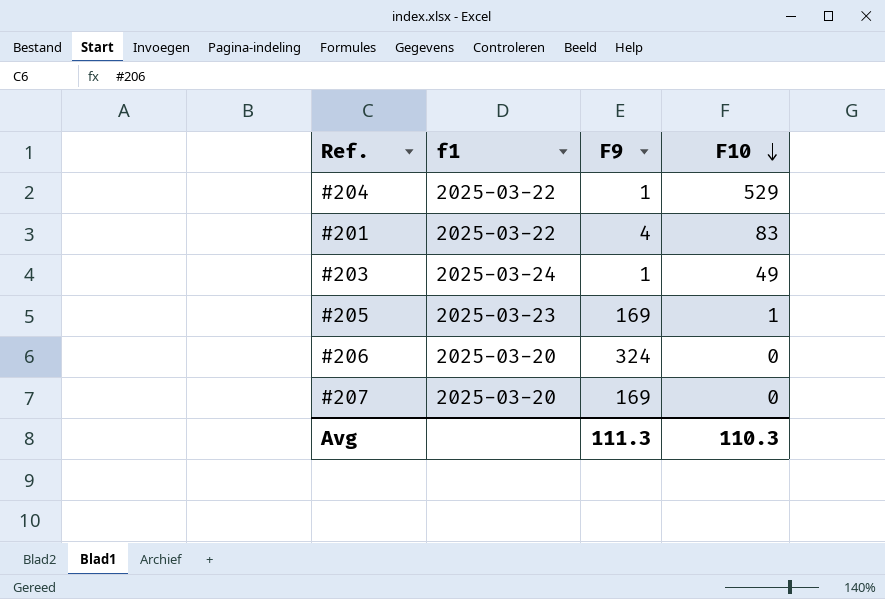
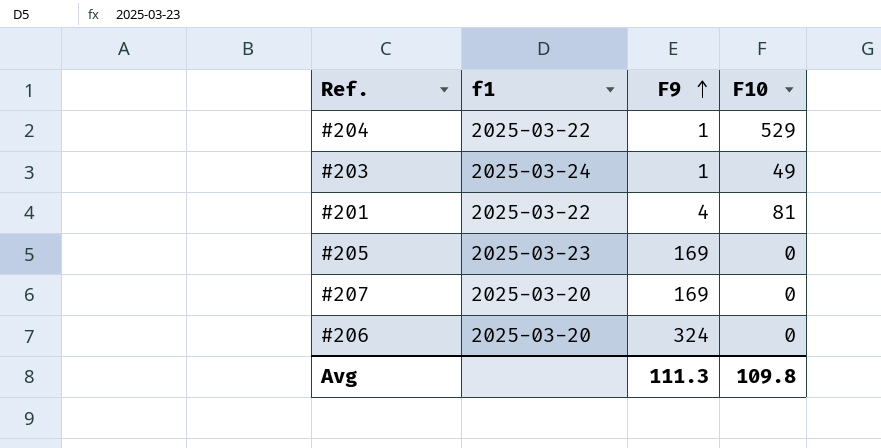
row order: F10 descending -> F9 ascending
#201 | F10: 83 -> 81
#205 | F10: 1 -> 0
Avg | F10: 110.3 -> 109.8

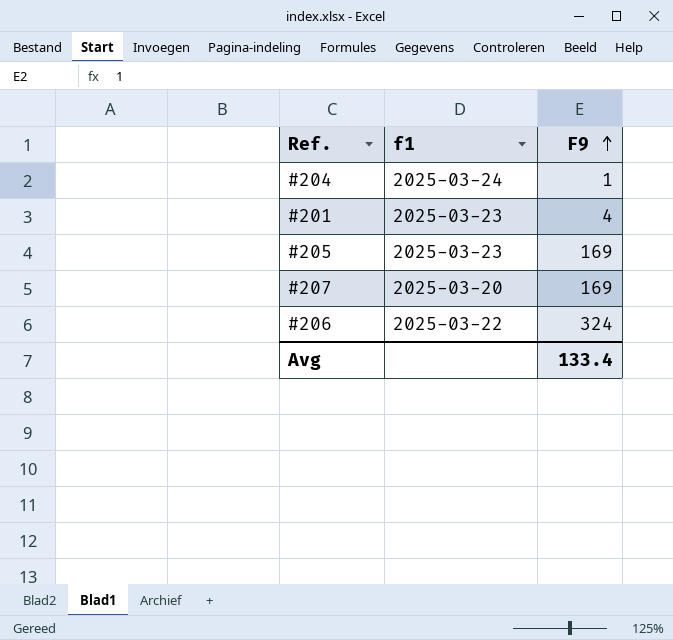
column F10 | position: 4 -> none
row #203: 2025-03-24 | 1 | 49 -> none
#204 | f1: 2025-03-22 -> 2025-03-24
#201 | f1: 2025-03-22 -> 2025-03-23
#206 | f1: 2025-03-20 -> 2025-03-22
Avg | F9: 111.3 -> 133.4

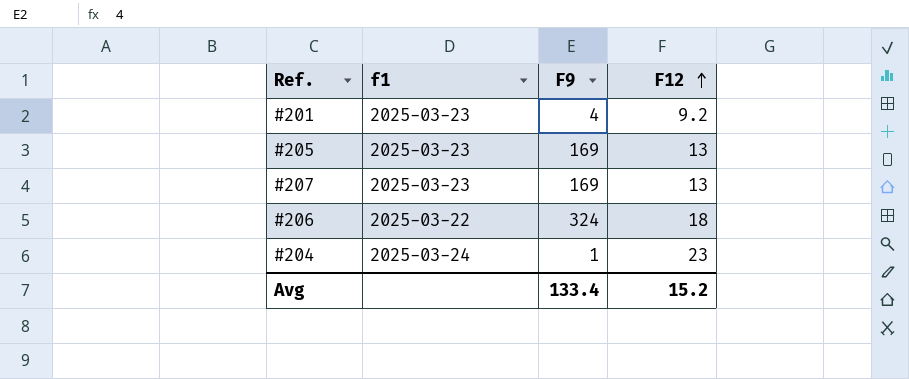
row order: F9 ascending -> F12 ascending
column F12 | position: none -> 4
#207 | f1: 2025-03-20 -> 2025-03-23

